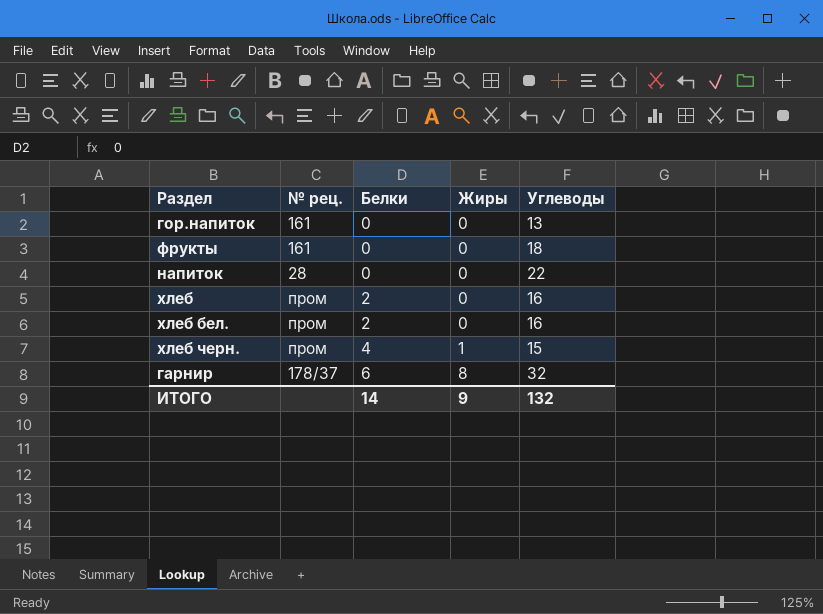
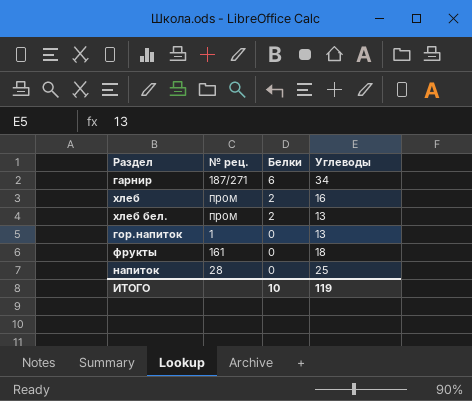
row order: Белки ascending -> Белки descending
column Жиры | position: 4 -> none
row хлеб черн.: пром | 4 | 1 | 15 -> none
гарнир | № рец.: 178/37 -> 187/271
гарнир | Углеводы: 32 -> 34
хлеб бел. | Углеводы: 16 -> 13
гор.напиток | № рец.: 161 -> 1
напиток | Углеводы: 22 -> 25
ИТОГО | Белки: 14 -> 10
ИТОГО | Углеводы: 132 -> 119

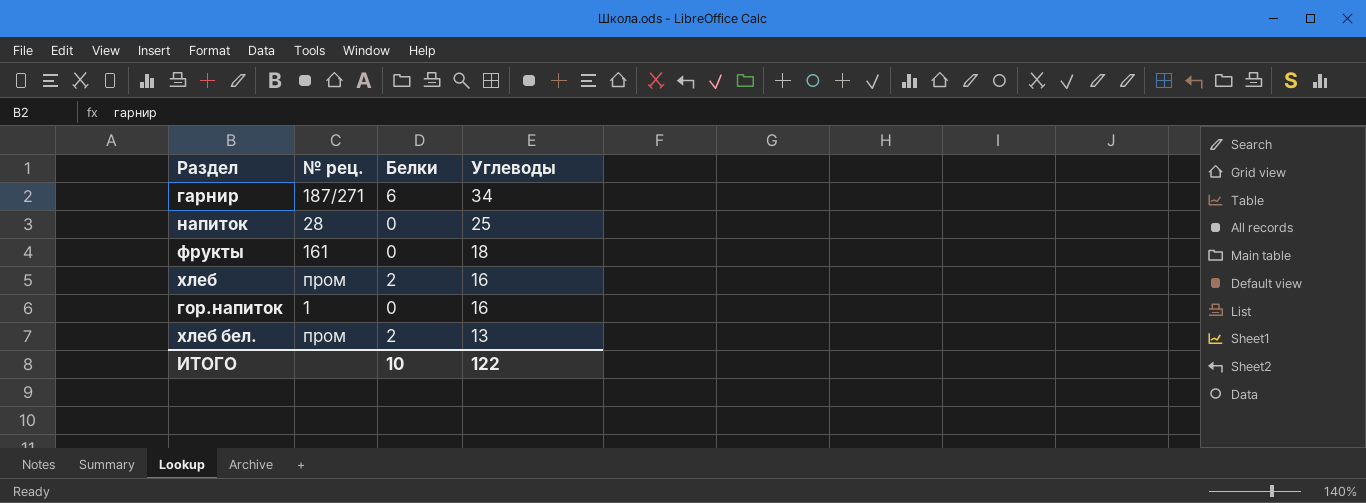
row order: Белки descending -> Углеводы descending
гор.напиток | Углеводы: 13 -> 16
ИТОГО | Углеводы: 119 -> 122

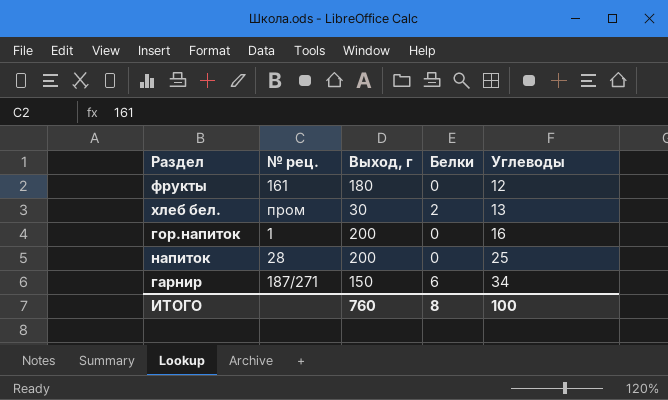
row order: Углеводы descending -> Углеводы ascending
column Выход, г | position: none -> 3
row хлеб: пром | 2 | 16 -> none
фрукты | Углеводы: 18 -> 12
ИТОГО | Белки: 10 -> 8
ИТОГО | Углеводы: 122 -> 100

